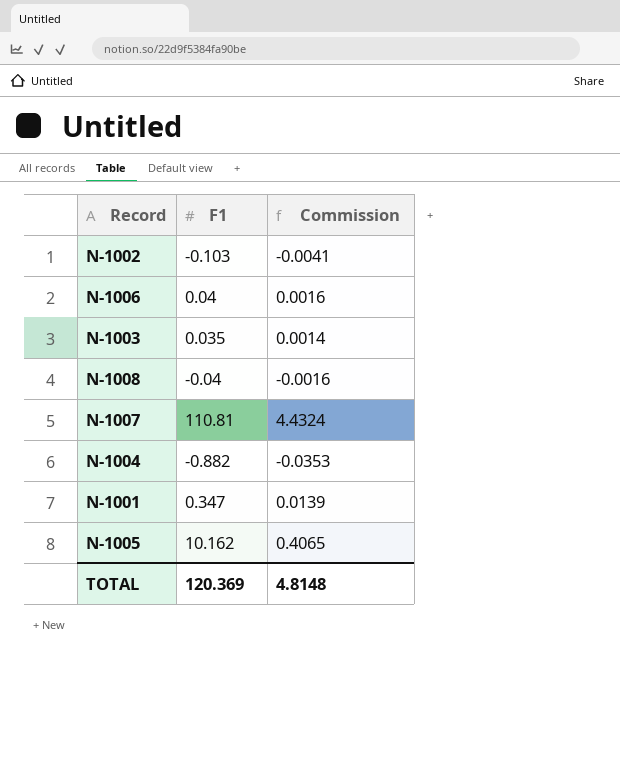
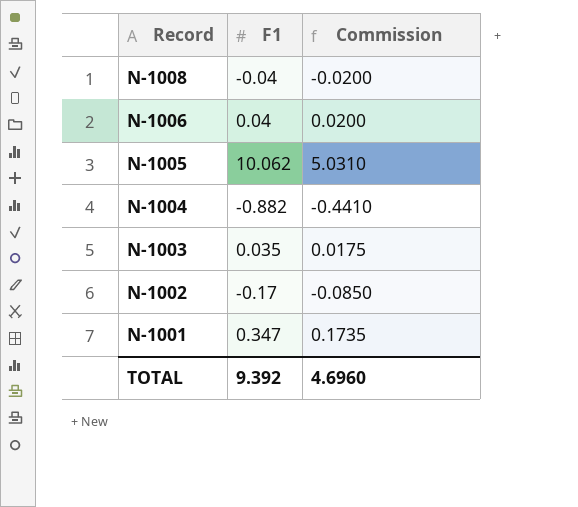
row order: none -> Record descending
column Commission | formula: [F1] * 0.04 -> [F1] * 0.5
row N-1007: 110.81 | 4.4324 -> none
N-1005 | F1: 10.162 -> 10.062
N-1002 | F1: -0.103 -> -0.17
TOTAL | F1: 120.369 -> 9.392
TOTAL | Commission: 4.8148 -> 4.6960

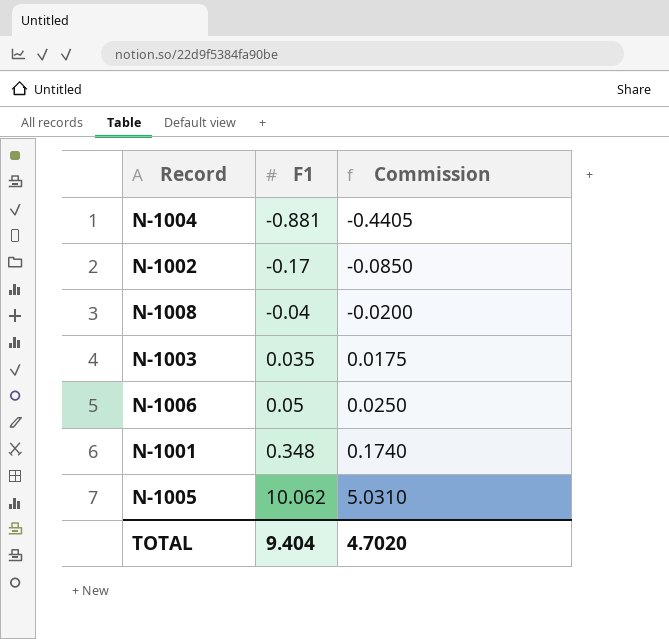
row order: Record descending -> F1 ascending
N-1004 | F1: -0.882 -> -0.881
N-1004 | Commission: -0.4410 -> -0.4405
N-1006 | F1: 0.04 -> 0.05
N-1006 | Commission: 0.0200 -> 0.0250
N-1001 | F1: 0.347 -> 0.348
N-1001 | Commission: 0.1735 -> 0.1740
TOTAL | F1: 9.392 -> 9.404
TOTAL | Commission: 4.6960 -> 4.7020

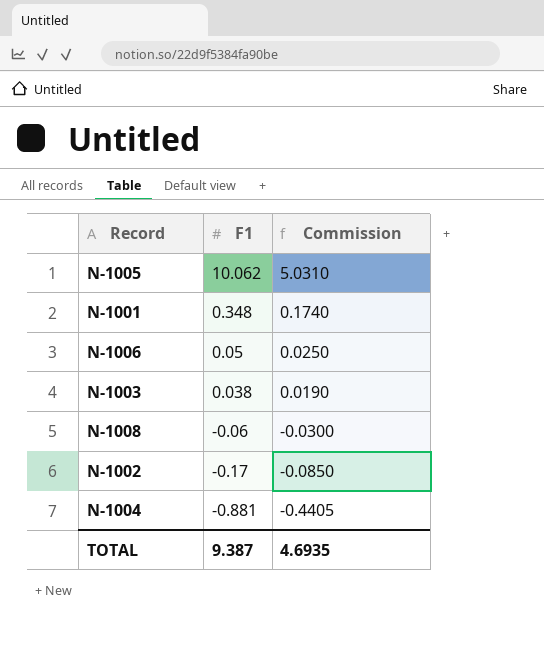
row order: F1 ascending -> F1 descending
N-1003 | F1: 0.035 -> 0.038
N-1003 | Commission: 0.0175 -> 0.0190
N-1008 | F1: -0.04 -> -0.06
N-1008 | Commission: -0.0200 -> -0.0300
TOTAL | F1: 9.404 -> 9.387
TOTAL | Commission: 4.7020 -> 4.6935

